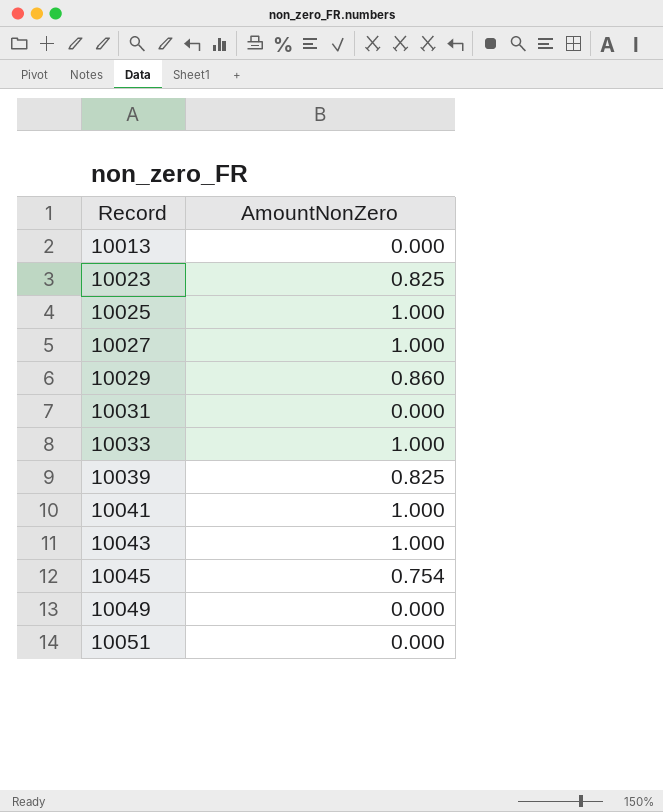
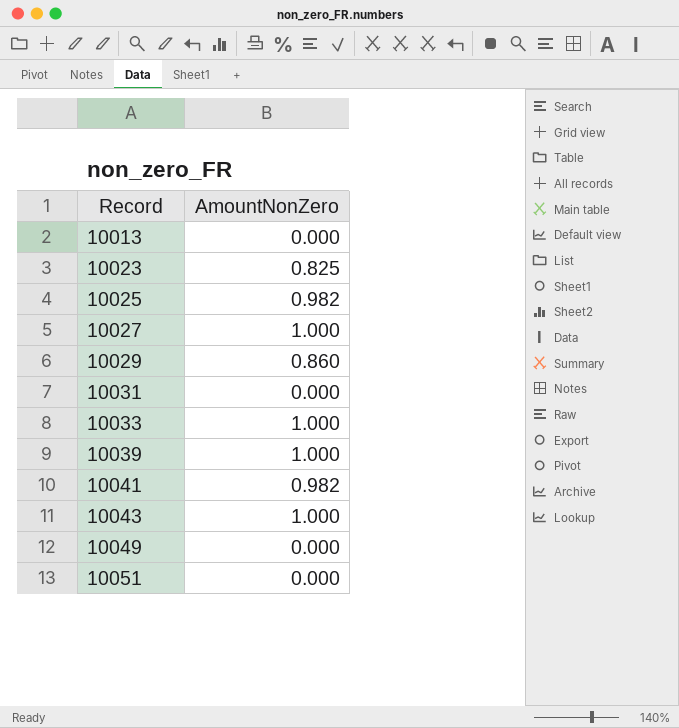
row 10045: 0.754 -> none
10025 | AmountNonZero: 1.000 -> 0.982
10039 | AmountNonZero: 0.825 -> 1.000
10041 | AmountNonZero: 1.000 -> 0.982

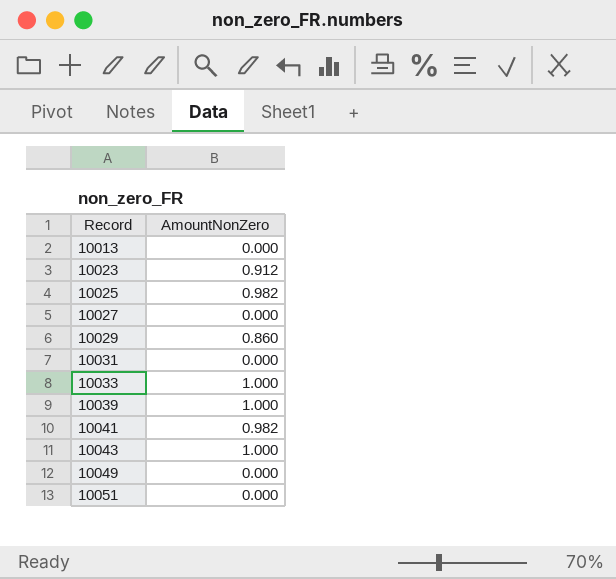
10023 | AmountNonZero: 0.825 -> 0.912
10027 | AmountNonZero: 1.000 -> 0.000

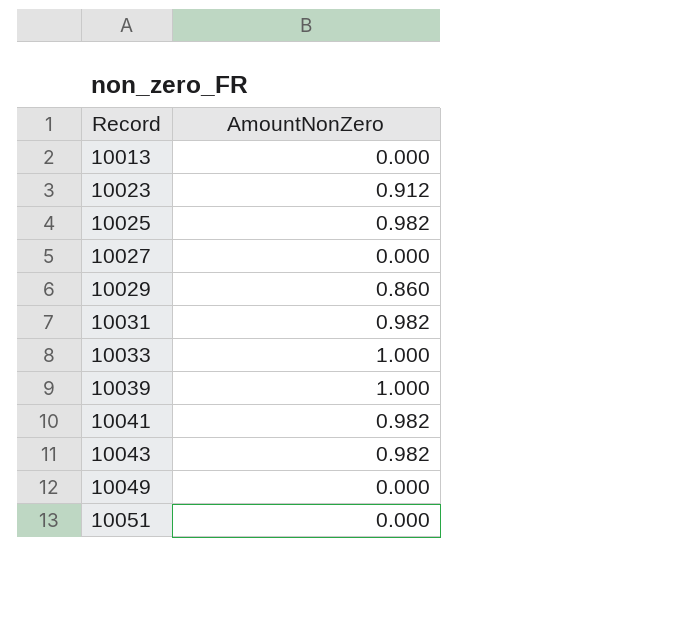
10031 | AmountNonZero: 0.000 -> 0.982
10043 | AmountNonZero: 1.000 -> 0.982

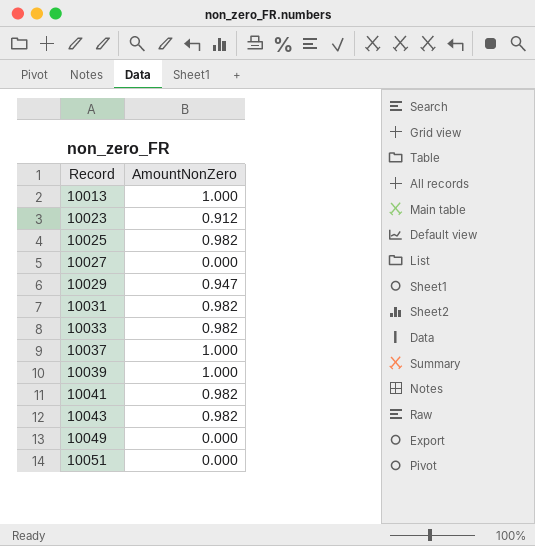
10013 | AmountNonZero: 0.000 -> 1.000
10029 | AmountNonZero: 0.860 -> 0.947
10033 | AmountNonZero: 1.000 -> 0.982
row 10037: none -> 1.000

